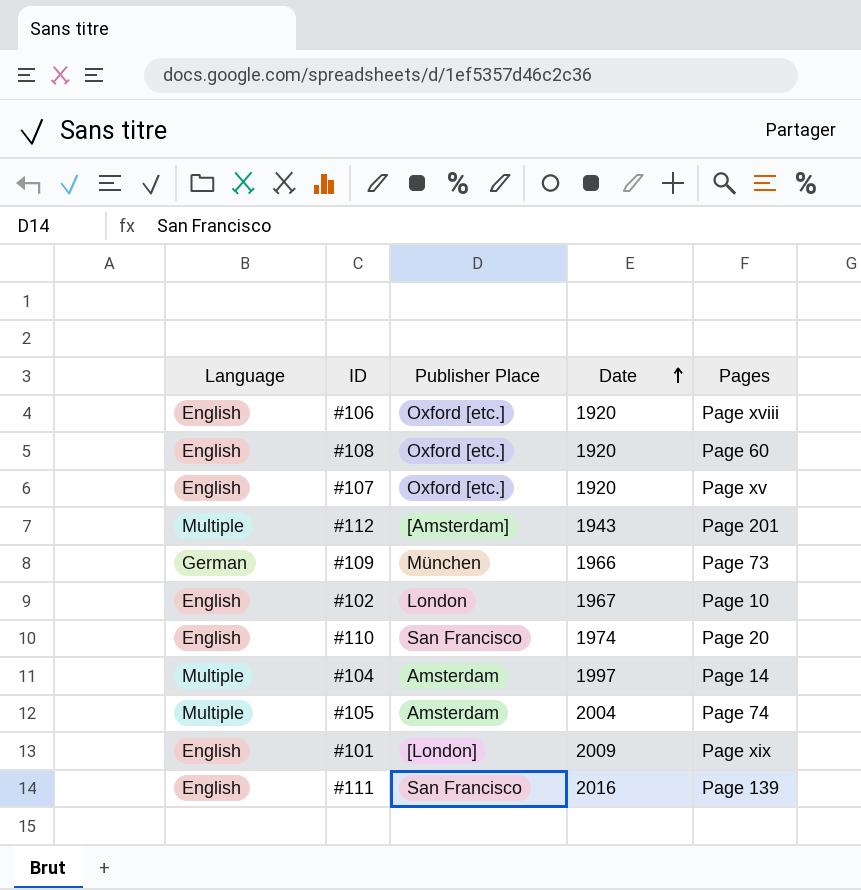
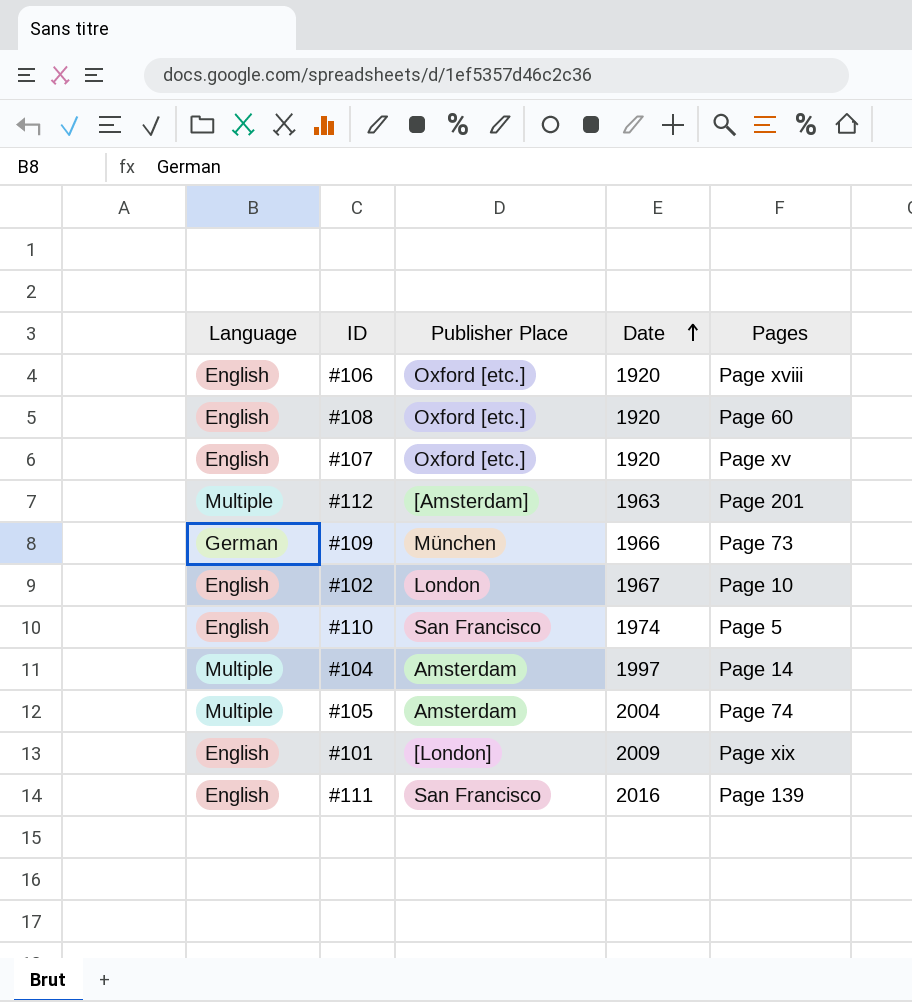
#112 | Date: 1943 -> 1963
#110 | Pages: Page 20 -> Page 5

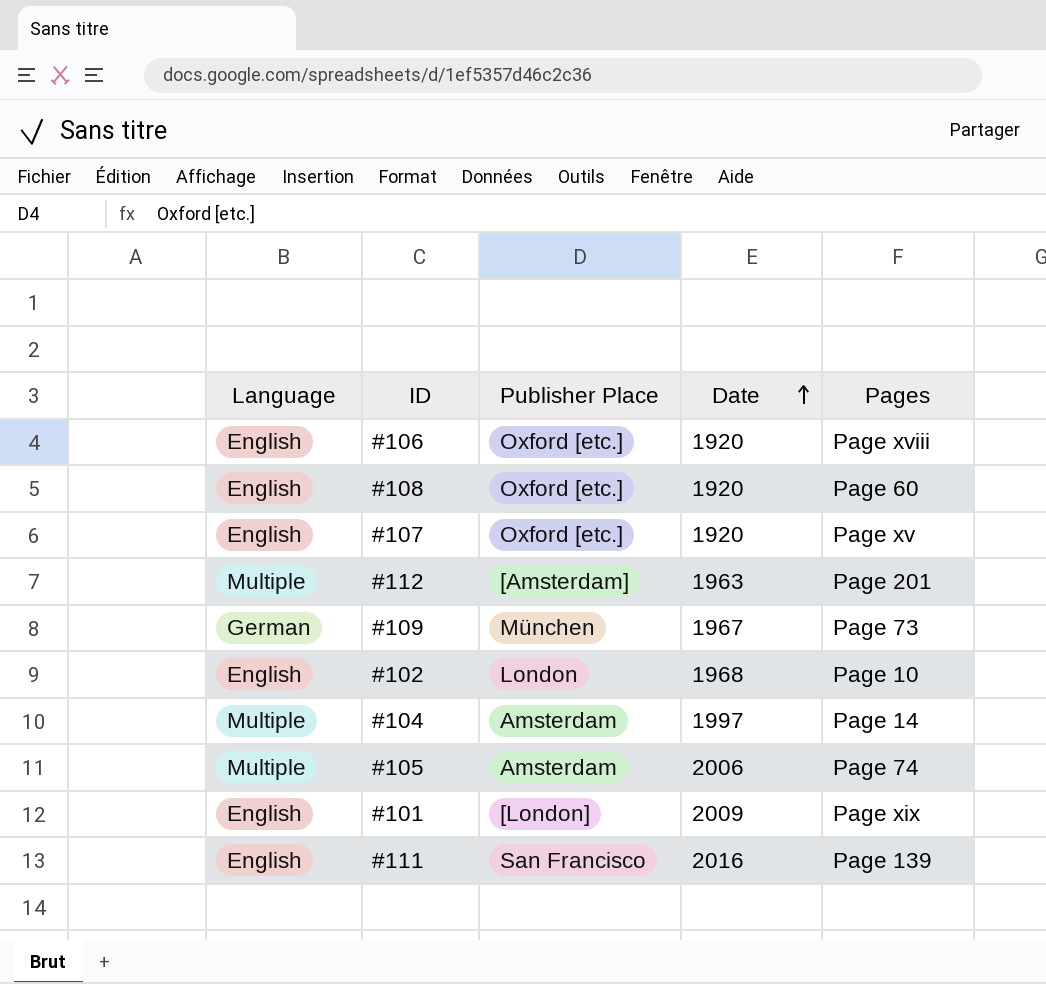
row #110: English | San Francisco | 1974 | Page 5 -> none
#109 | Date: 1966 -> 1967
#102 | Date: 1967 -> 1968
#105 | Date: 2004 -> 2006

